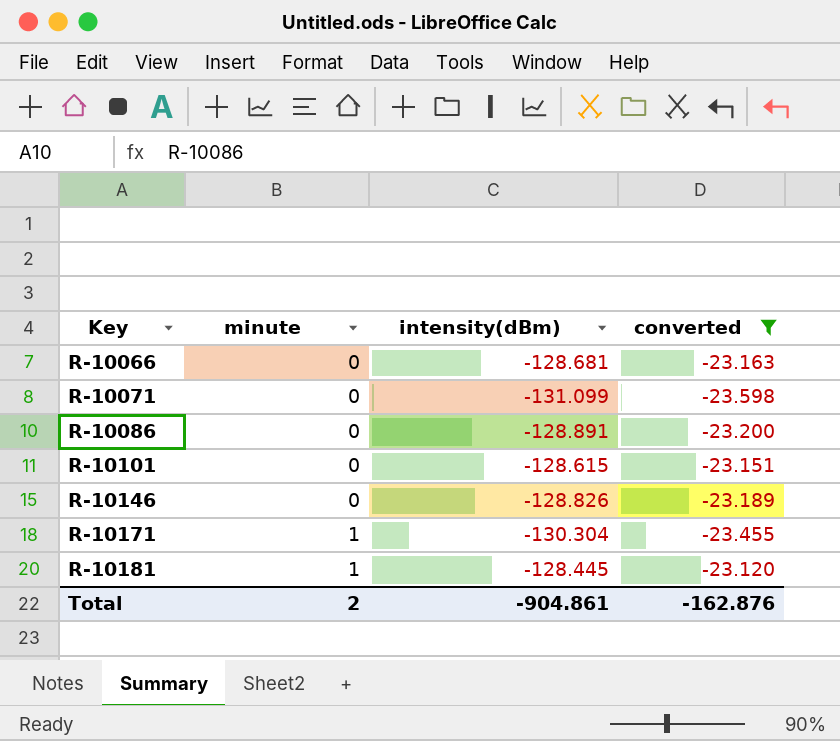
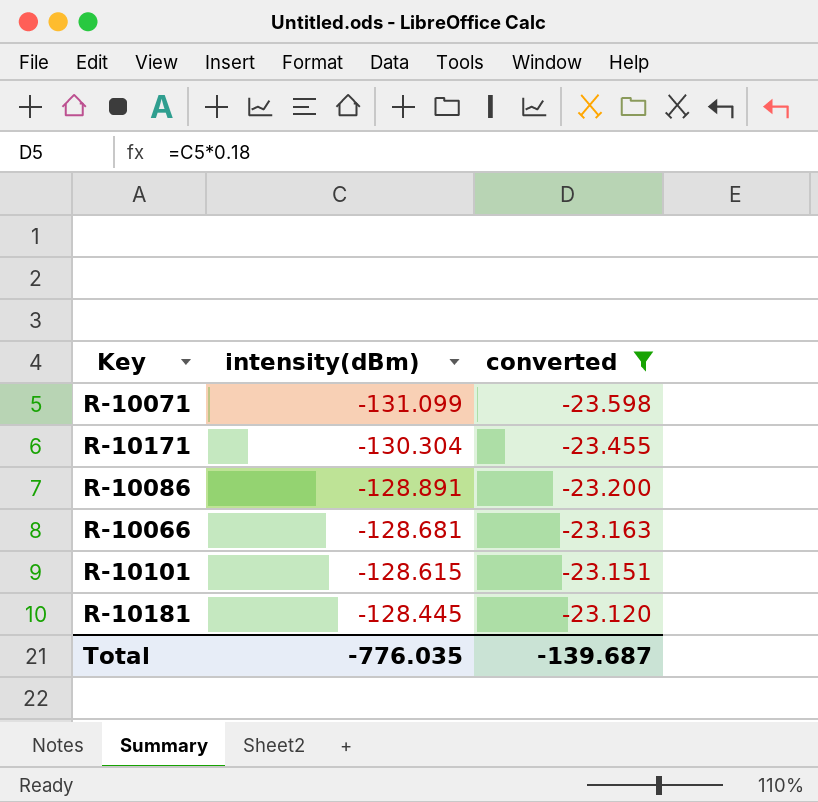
row order: Key ascending -> intensity(dBm) ascending
column minute | position: 2 -> none
row R-10146: 0 | -128.826 | -23.189 -> none
Total | intensity(dBm): -904.861 -> -776.035
Total | converted: -162.876 -> -139.687

